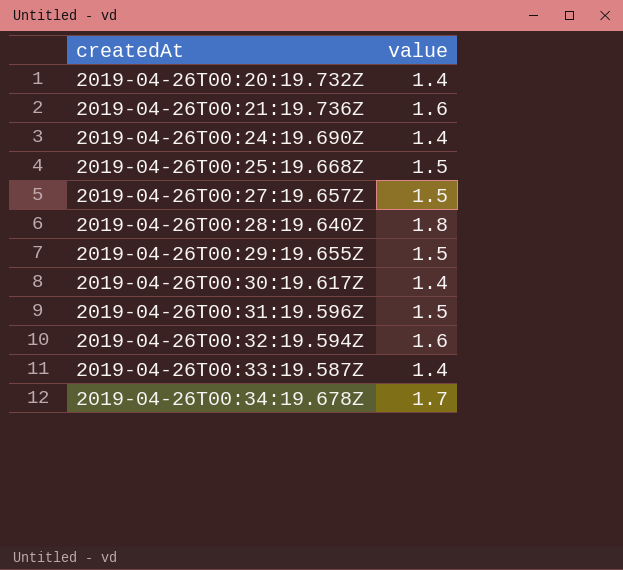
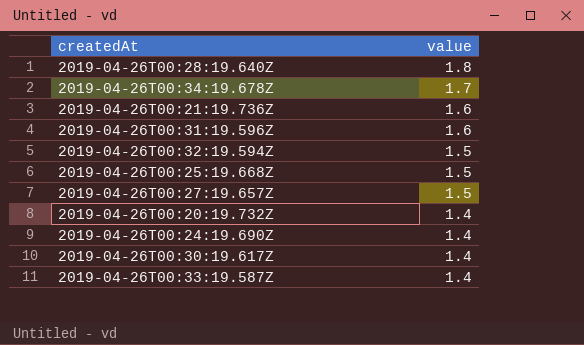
row order: createdAt ascending -> value descending
row 2019-04-26T00:29:19.655Z: 1.5 -> none
2019-04-26T00:31:19.596Z | value: 1.5 -> 1.6
2019-04-26T00:32:19.594Z | value: 1.6 -> 1.5

